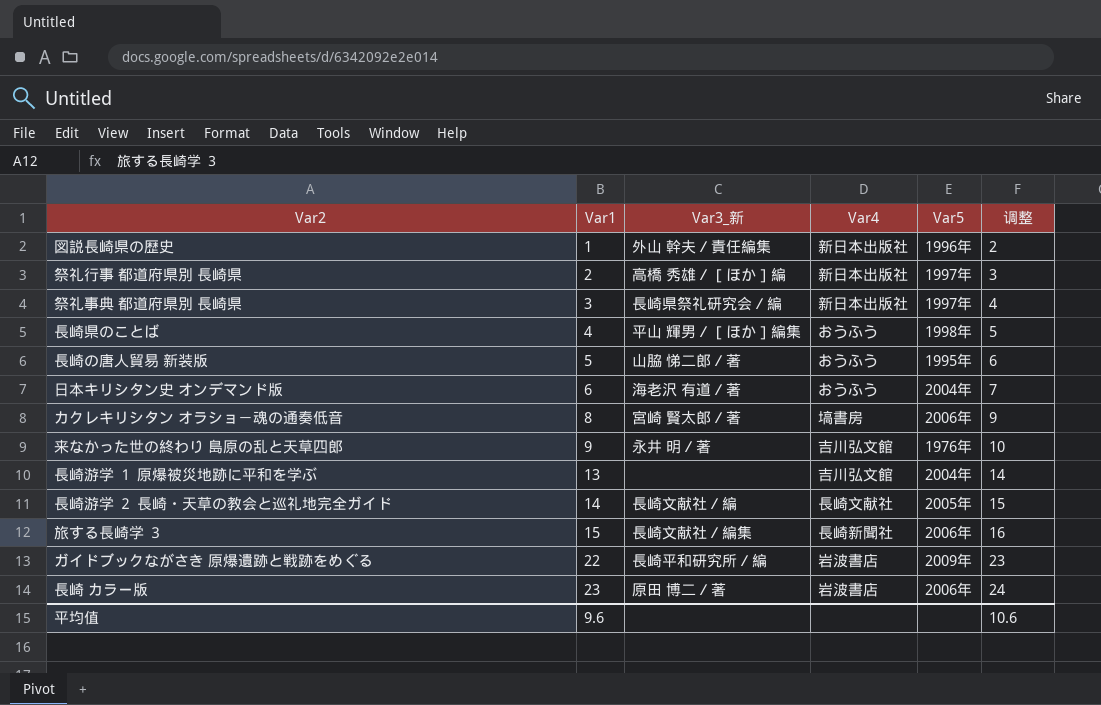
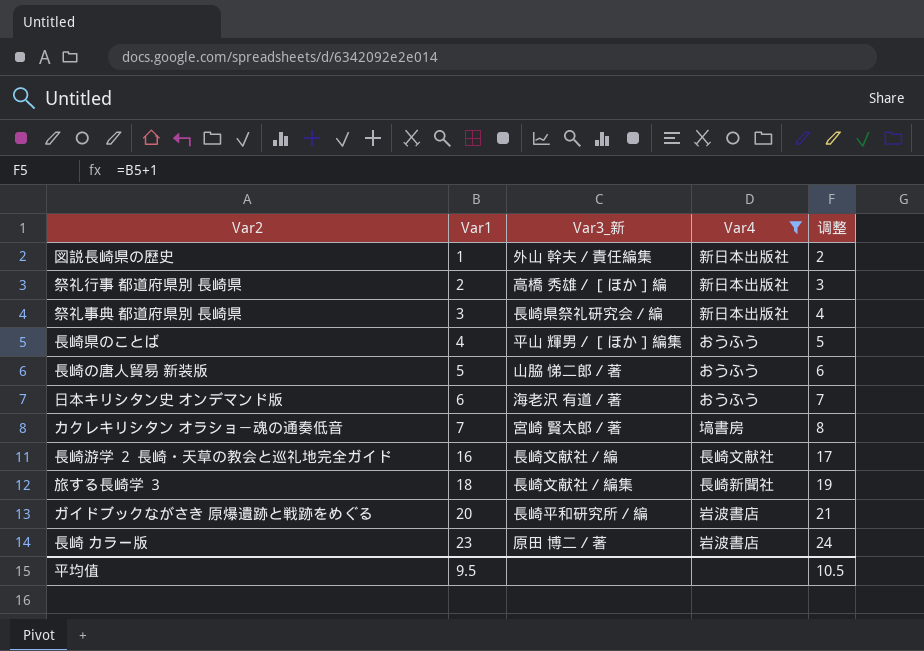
filter: none -> Var4 != 吉川弘文館
column Var5 | position: 5 -> none
カクレキリシタン オラショ－魂の通奏低音 | Var1: 8 -> 7
カクレキリシタン オラショ－魂の通奏低音 | 调整: 9 -> 8
長崎游学 ２ 長崎・天草の教会と巡礼地完全ガイド | Var1: 14 -> 16
長崎游学 ２ 長崎・天草の教会と巡礼地完全ガイド | 调整: 15 -> 17
旅する長崎学 ３ | Var1: 15 -> 18
旅する長崎学 ３ | 调整: 16 -> 19
ガイドブックながさき 原爆遺跡と戦跡をめぐる | Var1: 22 -> 20
ガイドブックながさき 原爆遺跡と戦跡をめぐる | 调整: 23 -> 21
平均值 | Var1: 9.6 -> 9.5
平均值 | 调整: 10.6 -> 10.5

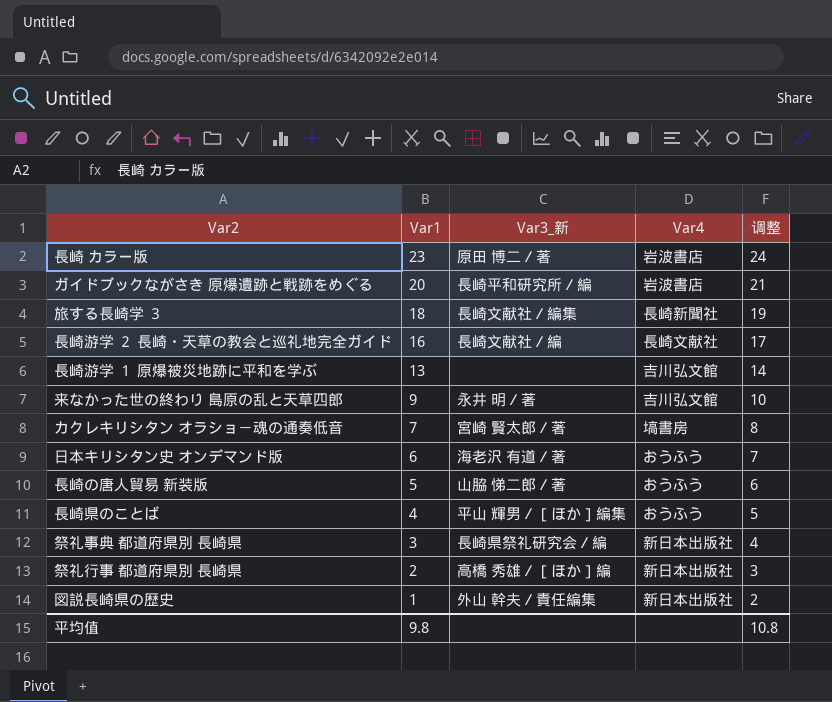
filter: Var4 != 吉川弘文館 -> none
row order: Var1 ascending -> Var1 descending
平均值 | Var1: 9.5 -> 9.8
平均值 | 调整: 10.5 -> 10.8

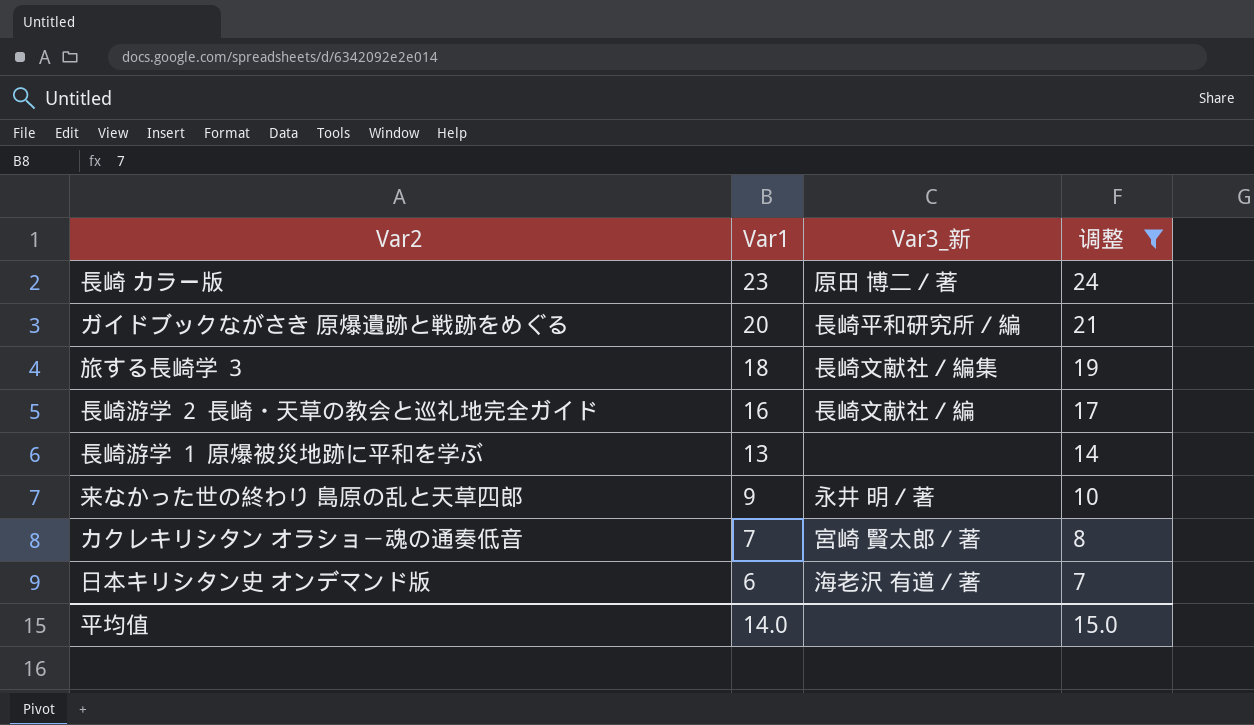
filter: none -> 调整 >= 7
column Var4 | position: 4 -> none
平均值 | Var1: 9.8 -> 14.0
平均值 | 调整: 10.8 -> 15.0

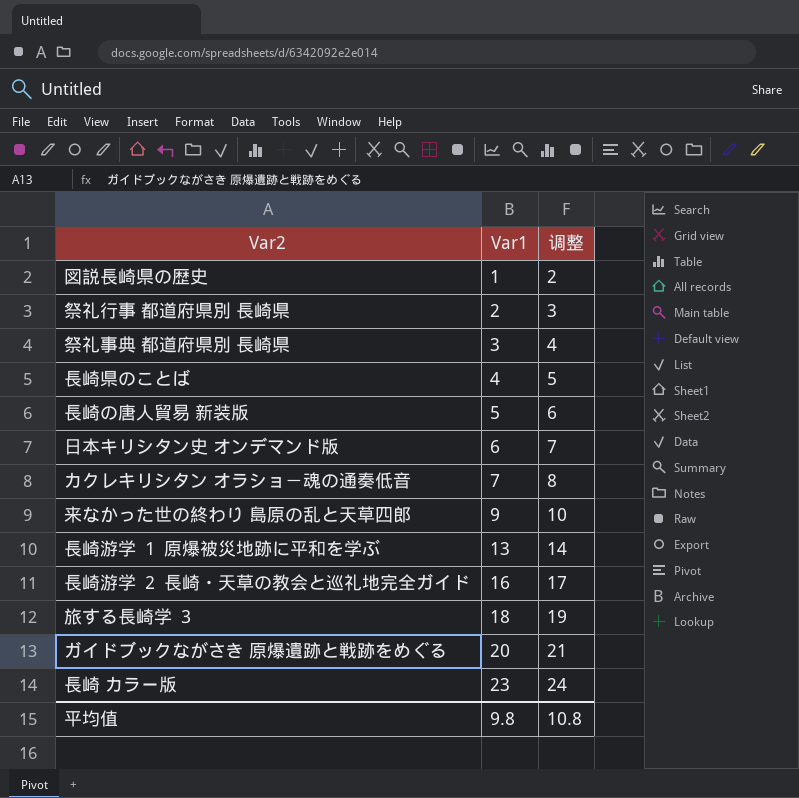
filter: 调整 >= 7 -> none
row order: Var1 descending -> Var1 ascending
column Var3_新 | position: 3 -> none
平均值 | Var1: 14.0 -> 9.8
平均值 | 调整: 15.0 -> 10.8

